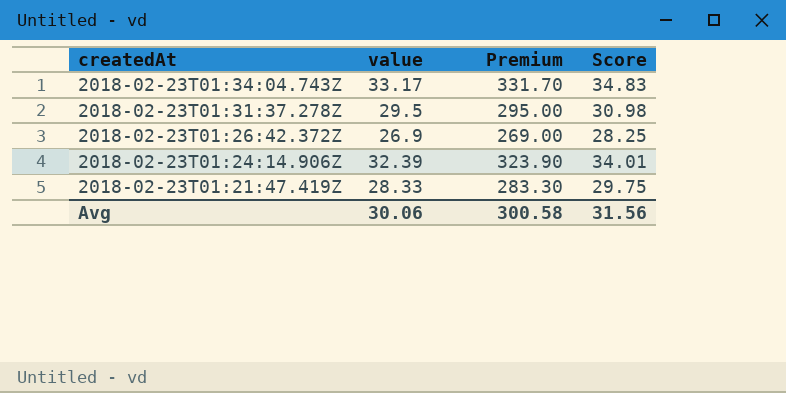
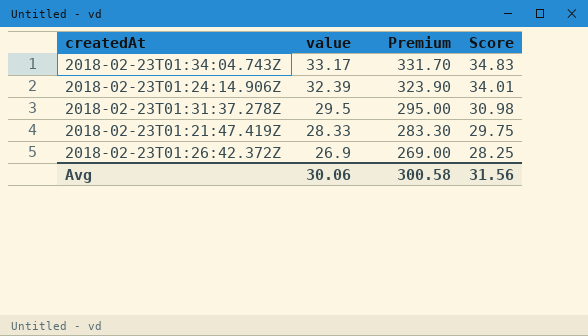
row order: createdAt descending -> value descending

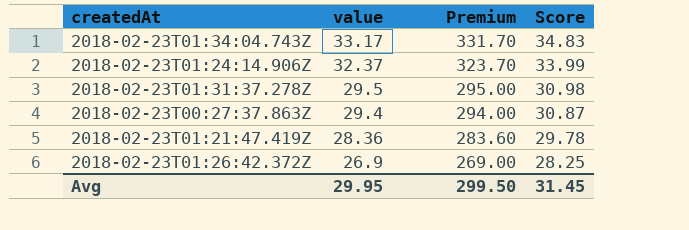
2018-02-23T01:24:14.906Z | value: 32.39 -> 32.37
2018-02-23T01:24:14.906Z | Premium: 323.90 -> 323.70
2018-02-23T01:24:14.906Z | Score: 34.01 -> 33.99
row 2018-02-23T00:27:37.863Z: none -> 29.4 | 294.00 | 30.87
2018-02-23T01:21:47.419Z | value: 28.33 -> 28.36
2018-02-23T01:21:47.419Z | Premium: 283.30 -> 283.60
2018-02-23T01:21:47.419Z | Score: 29.75 -> 29.78
Avg | value: 30.06 -> 29.95
Avg | Premium: 300.58 -> 299.50
Avg | Score: 31.56 -> 31.45

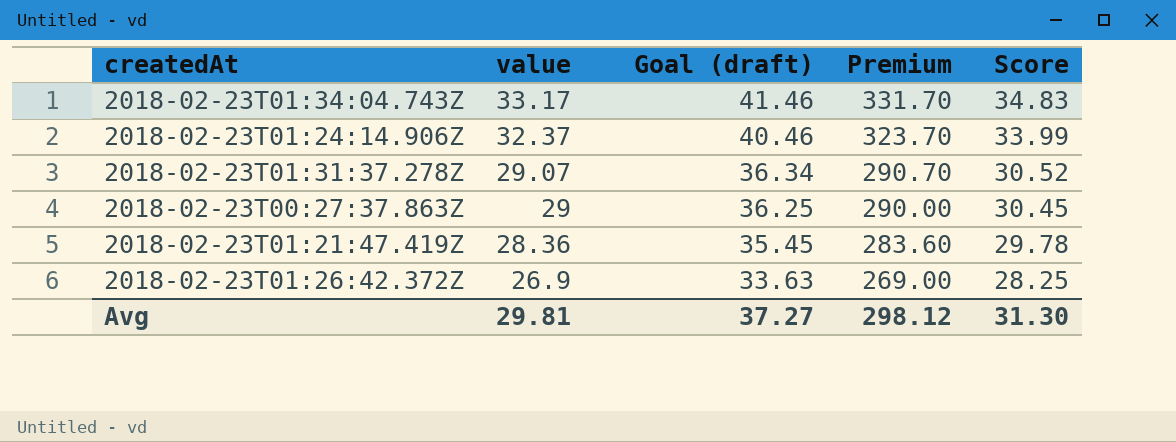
column Goal (draft) | formula: none -> [value] * 1.25
2018-02-23T01:31:37.278Z | value: 29.5 -> 29.07
2018-02-23T01:31:37.278Z | Premium: 295.00 -> 290.70
2018-02-23T01:31:37.278Z | Score: 30.98 -> 30.52
2018-02-23T00:27:37.863Z | value: 29.4 -> 29
2018-02-23T00:27:37.863Z | Premium: 294.00 -> 290.00
2018-02-23T00:27:37.863Z | Score: 30.87 -> 30.45
Avg | value: 29.95 -> 29.81
Avg | Premium: 299.50 -> 298.12
Avg | Score: 31.45 -> 31.30

